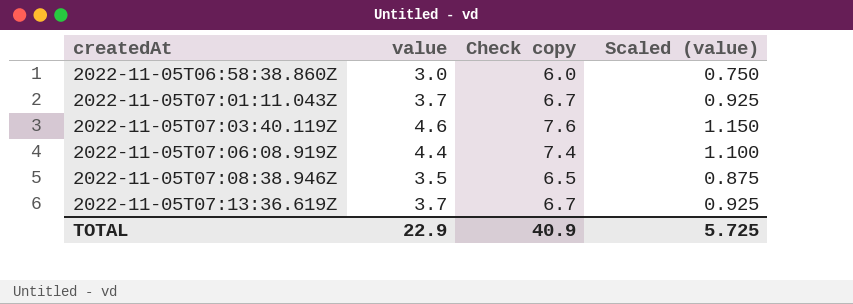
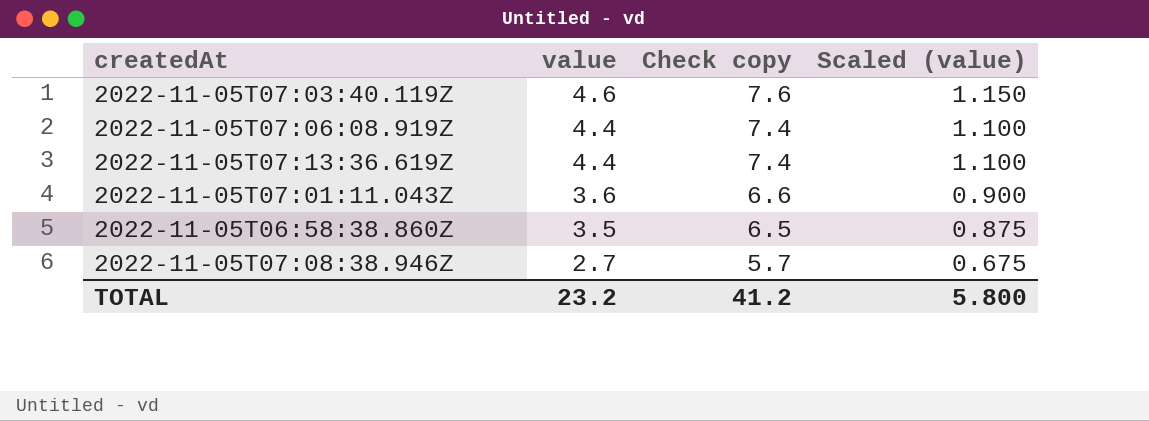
row order: createdAt ascending -> value descending
2022-11-05T07:13:36.619Z | value: 3.7 -> 4.4
2022-11-05T07:13:36.619Z | Check copy: 6.7 -> 7.4
2022-11-05T07:13:36.619Z | Scaled (value): 0.925 -> 1.100
2022-11-05T07:01:11.043Z | value: 3.7 -> 3.6
2022-11-05T07:01:11.043Z | Check copy: 6.7 -> 6.6
2022-11-05T07:01:11.043Z | Scaled (value): 0.925 -> 0.900
2022-11-05T06:58:38.860Z | value: 3.0 -> 3.5
2022-11-05T06:58:38.860Z | Check copy: 6.0 -> 6.5
2022-11-05T06:58:38.860Z | Scaled (value): 0.750 -> 0.875
2022-11-05T07:08:38.946Z | value: 3.5 -> 2.7
2022-11-05T07:08:38.946Z | Check copy: 6.5 -> 5.7
2022-11-05T07:08:38.946Z | Scaled (value): 0.875 -> 0.675
TOTAL | value: 22.9 -> 23.2
TOTAL | Check copy: 40.9 -> 41.2
TOTAL | Scaled (value): 5.725 -> 5.800

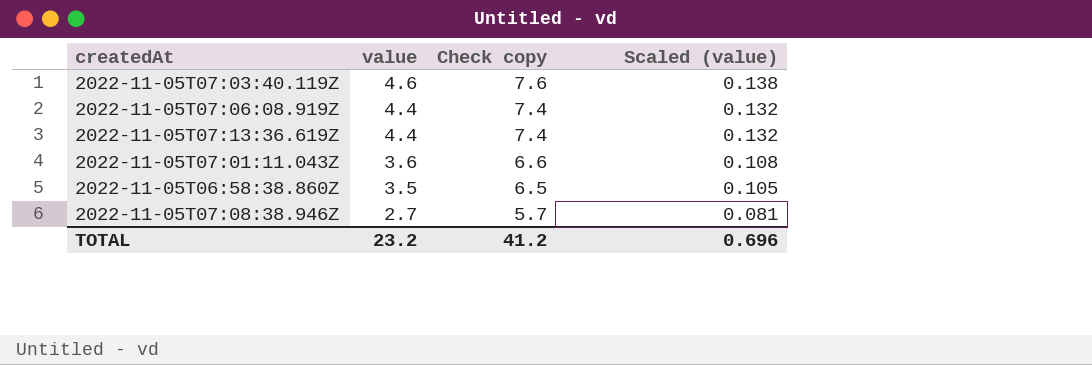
column Scaled (value) | formula: [value] * 0.25 -> [value] * 0.03
TOTAL | Scaled (value): 5.800 -> 0.696

